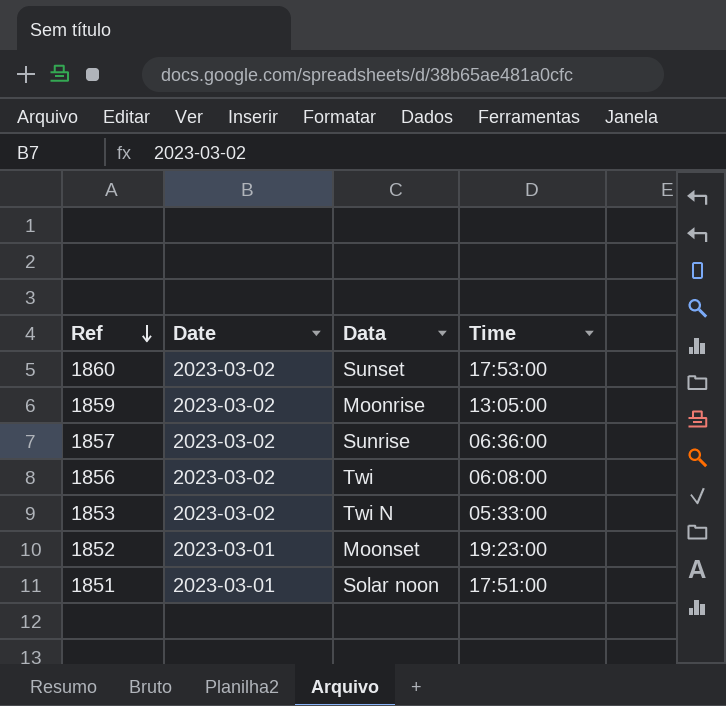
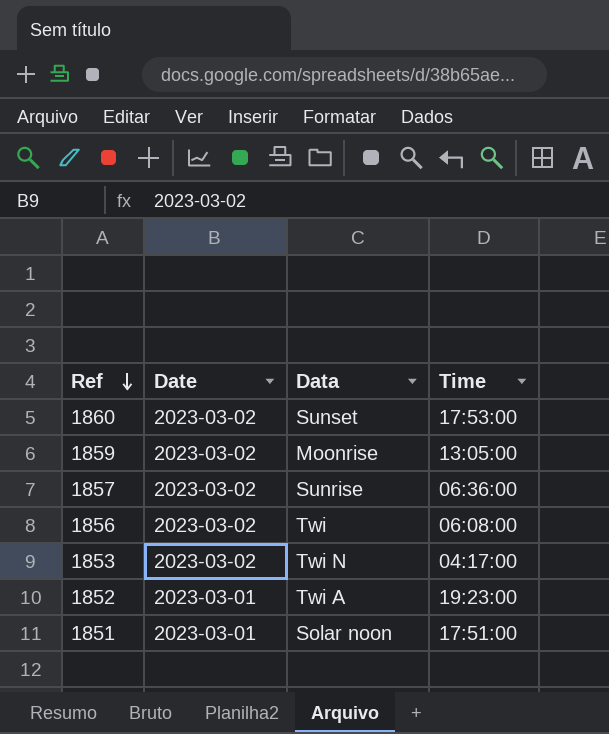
1853 | Time: 05:33:00 -> 04:17:00
1852 | Data: Moonset -> Twi A

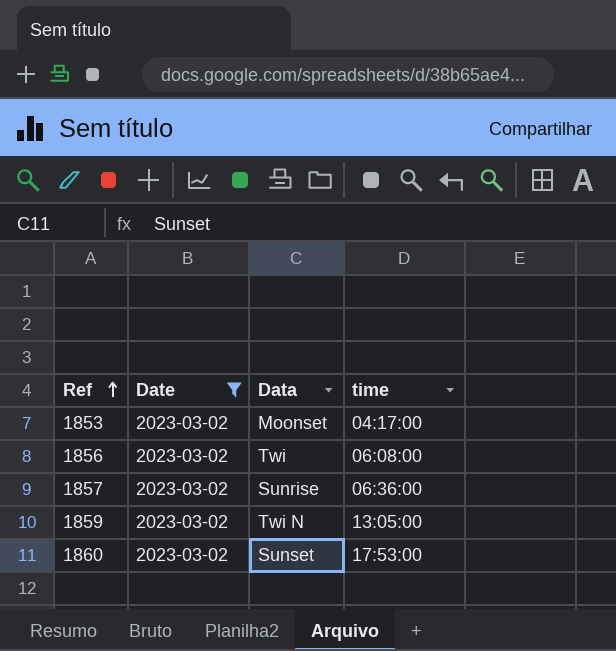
filter: none -> Date = 2023-03-02
row order: Ref descending -> Ref ascending
column name: Time -> time
1853 | Data: Twi N -> Moonset
1859 | Data: Moonrise -> Twi N

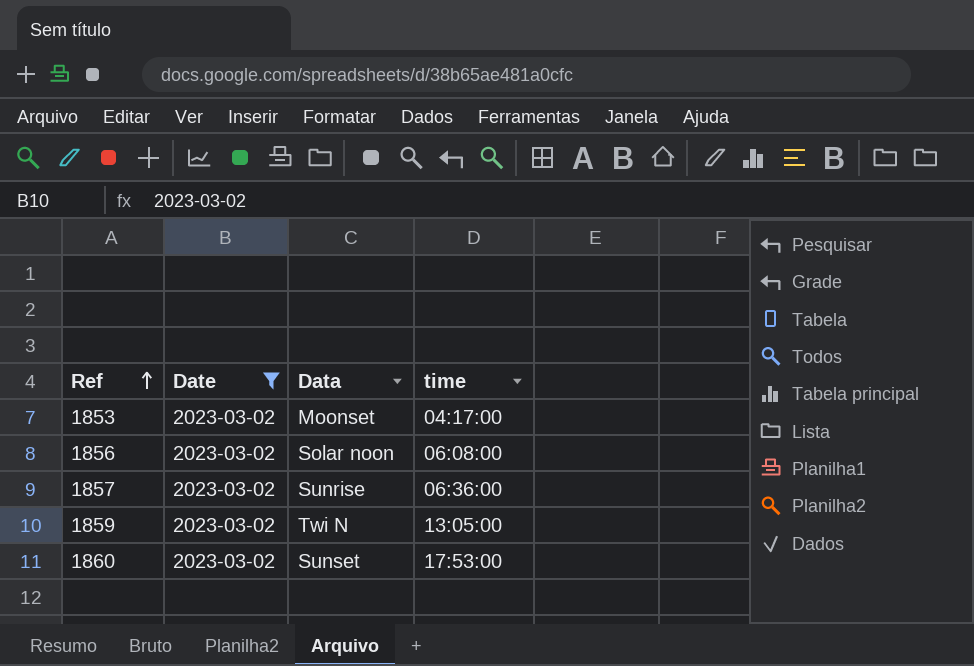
1856 | Data: Twi -> Solar noon

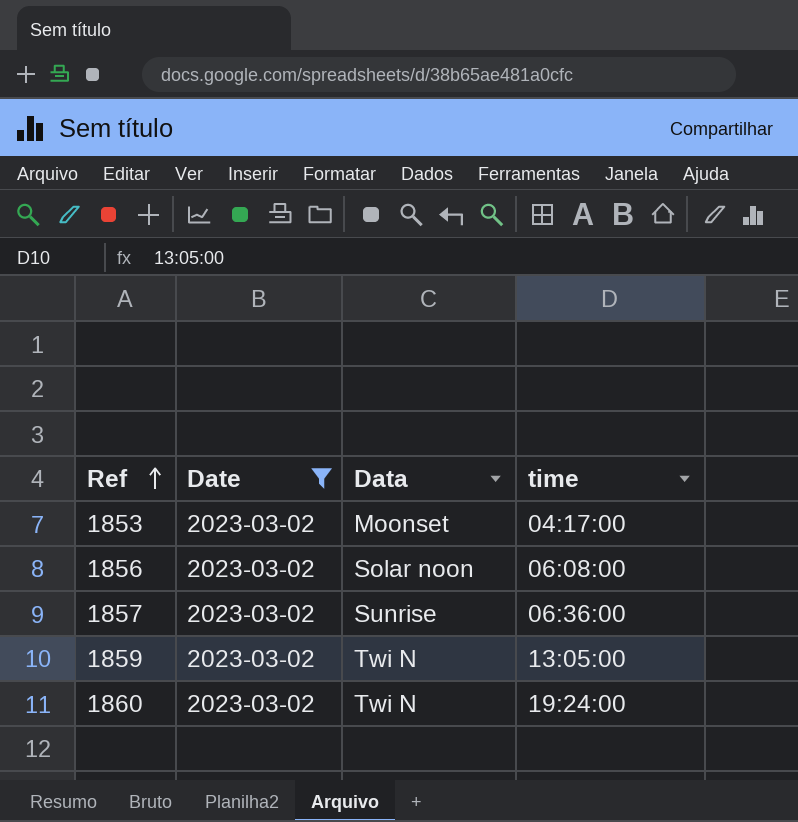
1860 | Data: Sunset -> Twi N
1860 | time: 17:53:00 -> 19:24:00

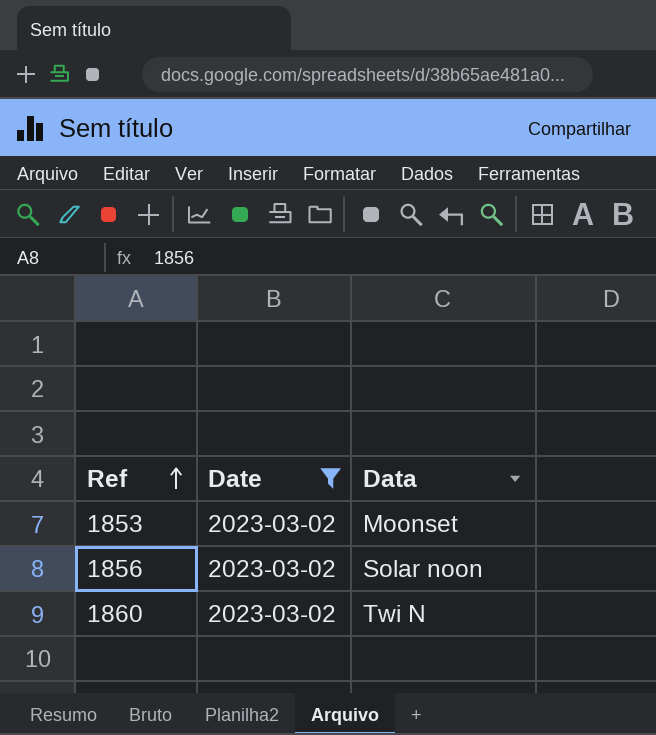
column time | position: 4 -> none
row 1857: 2023-03-02 | Sunrise | 06:36:00 -> none
row 1859: 2023-03-02 | Twi N | 13:05:00 -> none

